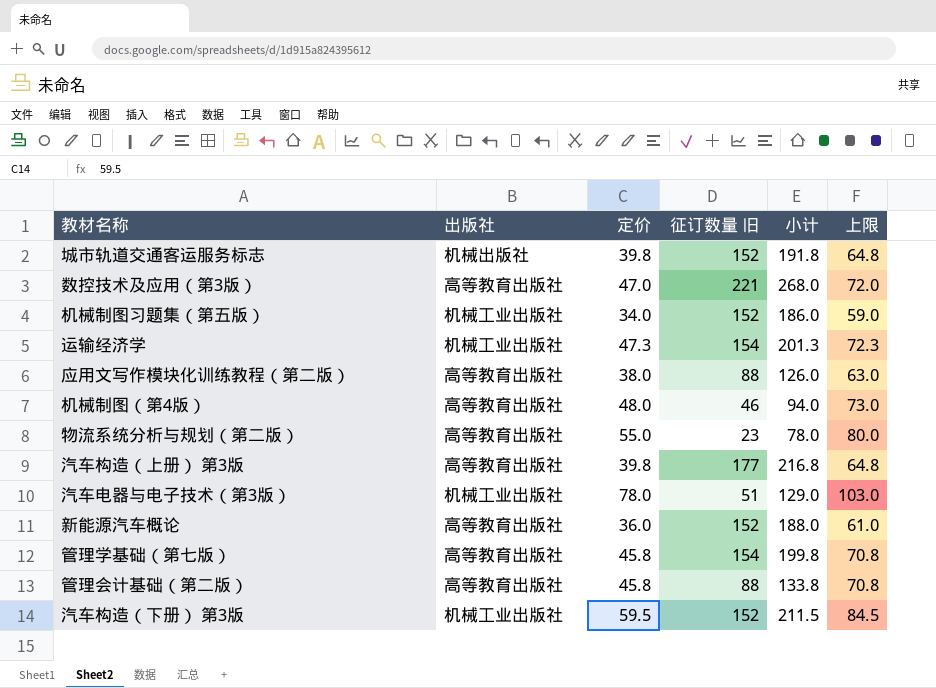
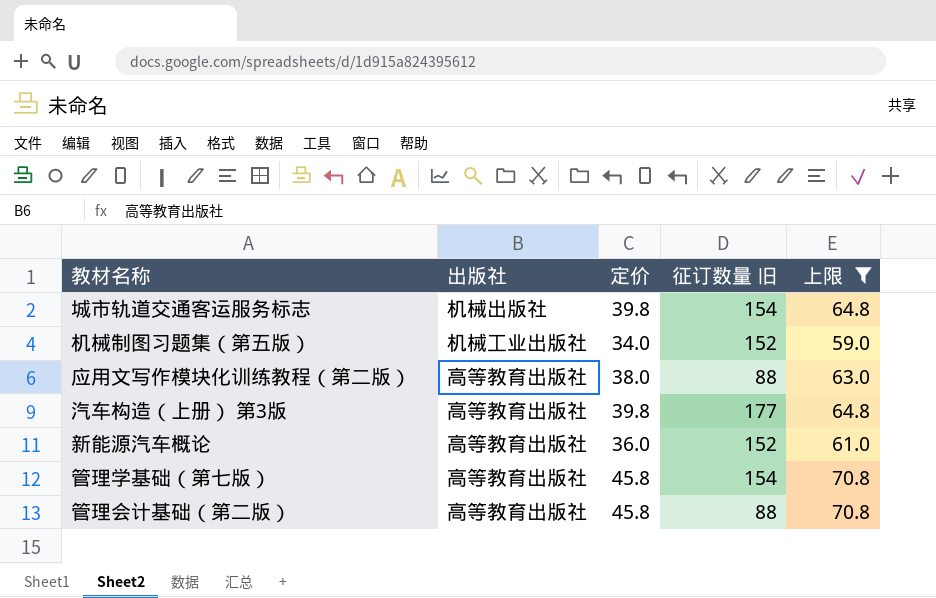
filter: none -> 上限 <= 70.8
column 小计 | formula: [定价] + [征订数量 旧] -> none
城市轨道交通客运服务标志 | 征订数量 旧: 152 -> 154

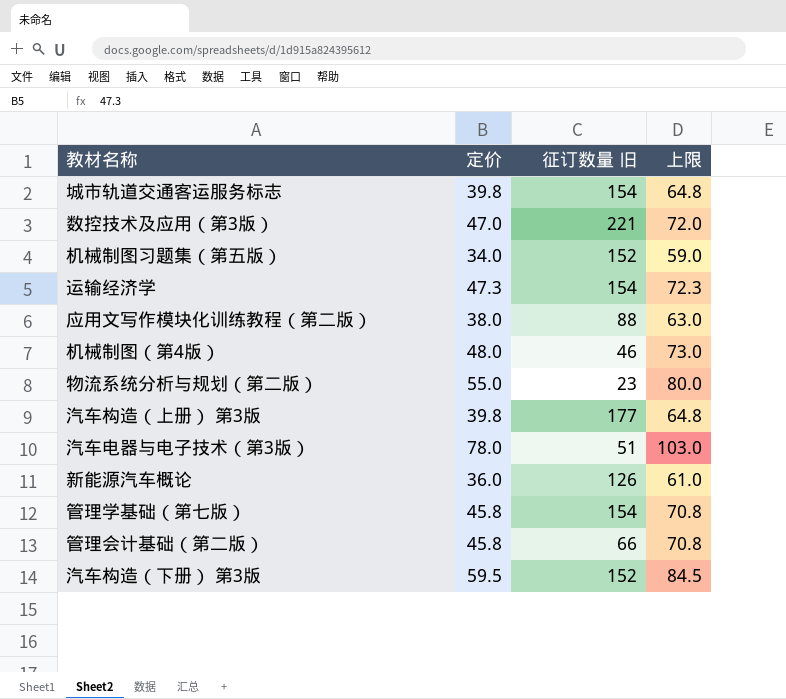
filter: 上限 <= 70.8 -> none
column 出版社 | position: 2 -> none
新能源汽车概论 | 征订数量 旧: 152 -> 126
管理会计基础（第二版） | 征订数量 旧: 88 -> 66

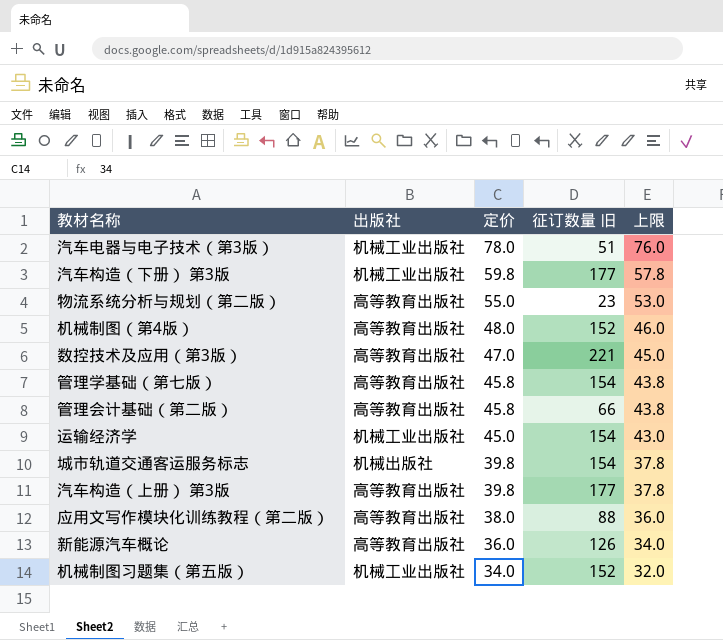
row order: none -> 定价 descending
column 出版社 | position: none -> 2
column 上限 | formula: [定价] + 25 -> [定价] - 2
汽车构造（下册） 第3版 | 定价: 59.5 -> 59.8
汽车构造（下册） 第3版 | 征订数量 旧: 152 -> 177
机械制图（第4版） | 征订数量 旧: 46 -> 152
运输经济学 | 定价: 47.3 -> 45.0

